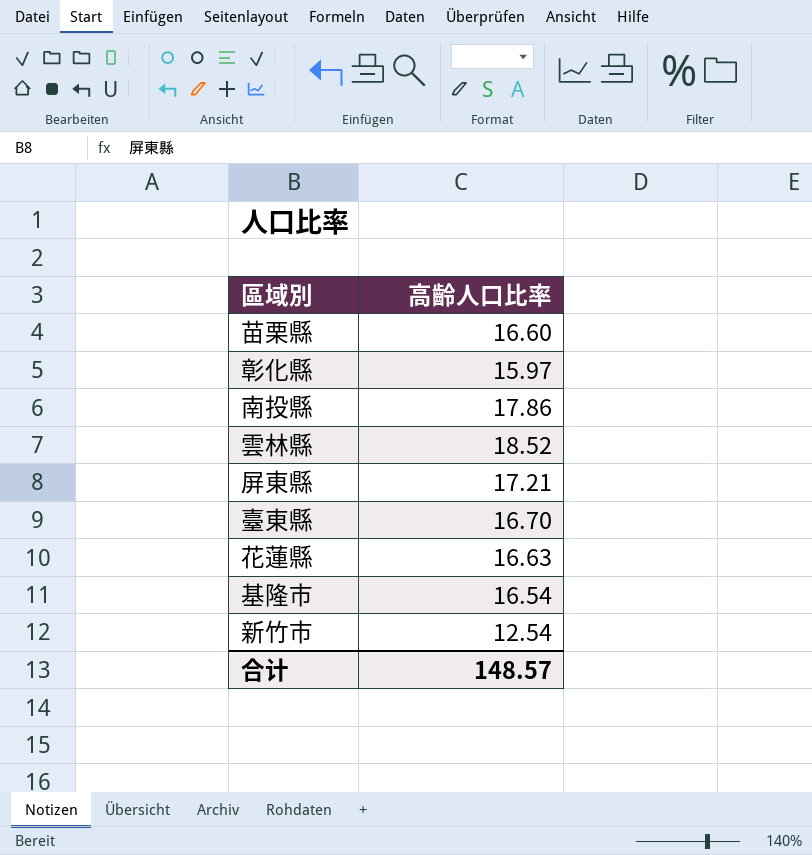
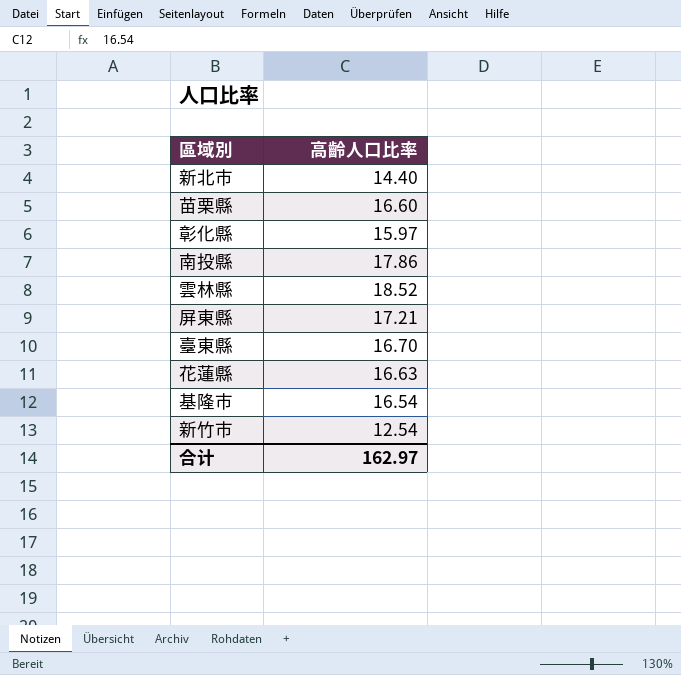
row 新北市: none -> 14.40
合计 | 高齡人口比率: 148.57 -> 162.97

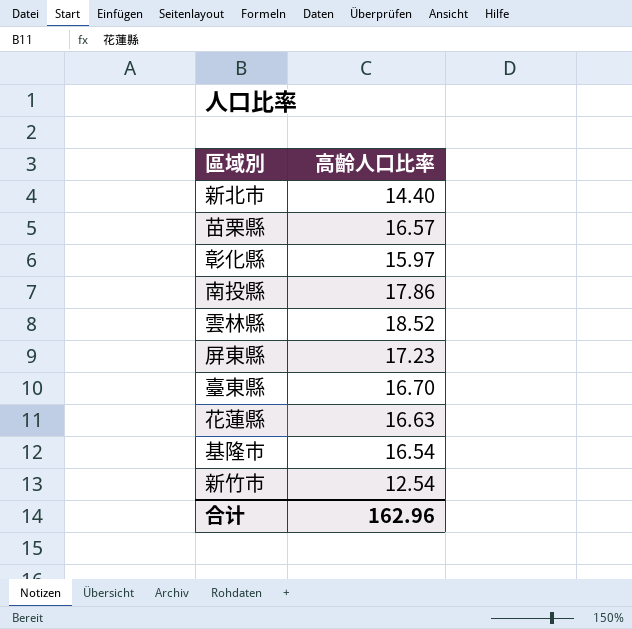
苗栗縣 | 高齡人口比率: 16.60 -> 16.57
屏東縣 | 高齡人口比率: 17.21 -> 17.23
合计 | 高齡人口比率: 162.97 -> 162.96

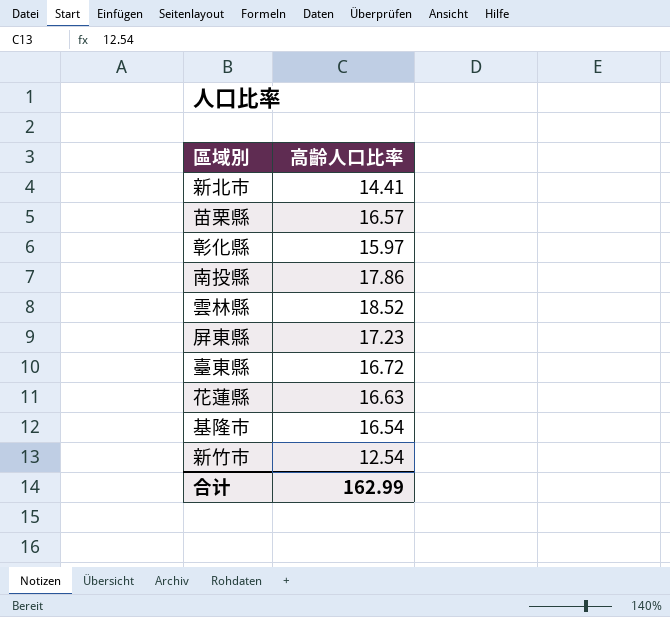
新北市 | 高齡人口比率: 14.40 -> 14.41
臺東縣 | 高齡人口比率: 16.70 -> 16.72
合计 | 高齡人口比率: 162.96 -> 162.99

